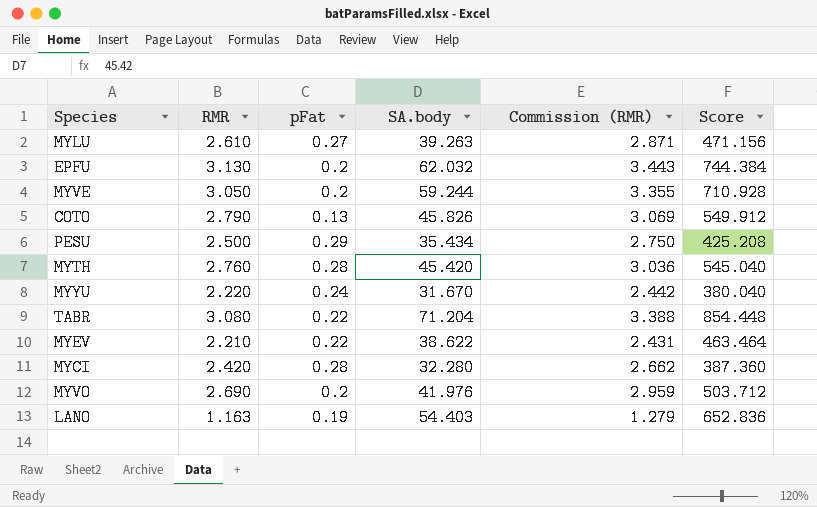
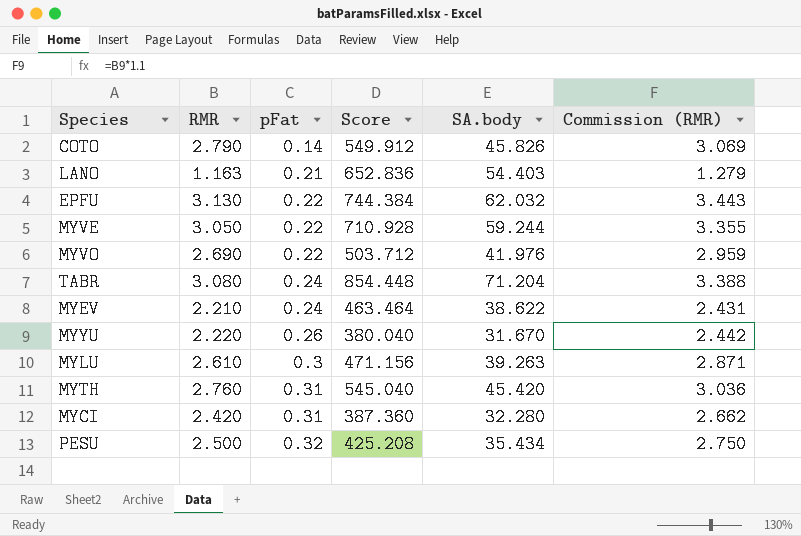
row order: none -> pFat ascending
column Score | position: 6 -> 4
COTO | pFat: 0.13 -> 0.14
LANO | pFat: 0.19 -> 0.21
EPFU | pFat: 0.2 -> 0.22
MYVE | pFat: 0.2 -> 0.22
MYVO | pFat: 0.2 -> 0.22
TABR | pFat: 0.22 -> 0.24
MYEV | pFat: 0.22 -> 0.24
MYYU | pFat: 0.24 -> 0.26
MYLU | pFat: 0.27 -> 0.3
MYTH | pFat: 0.28 -> 0.31
MYCI | pFat: 0.28 -> 0.31
PESU | pFat: 0.29 -> 0.32

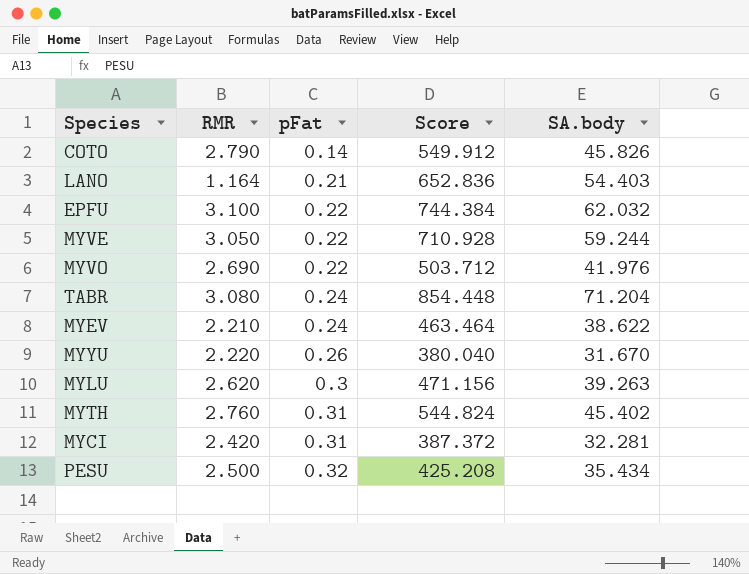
column Commission (RMR) | formula: [RMR] * 1.1 -> none
LANO | RMR: 1.163 -> 1.164
EPFU | RMR: 3.130 -> 3.100
MYLU | RMR: 2.610 -> 2.620
MYTH | Score: 545.040 -> 544.824
MYTH | SA.body: 45.420 -> 45.402
MYCI | Score: 387.360 -> 387.372
MYCI | SA.body: 32.280 -> 32.281

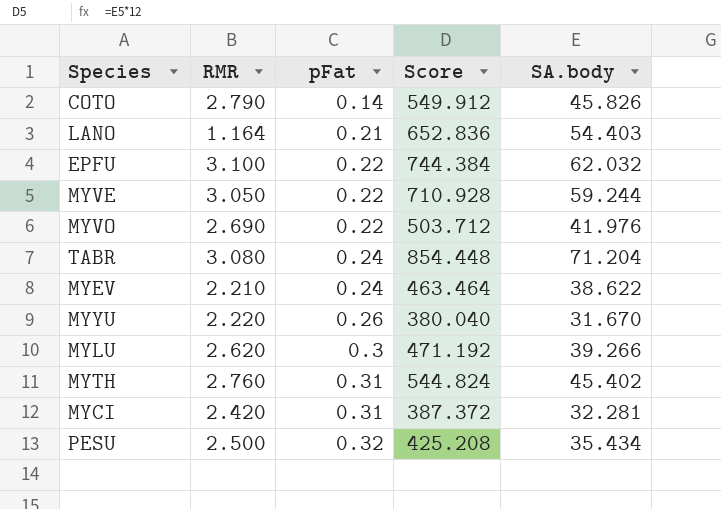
MYLU | Score: 471.156 -> 471.192
MYLU | SA.body: 39.263 -> 39.266

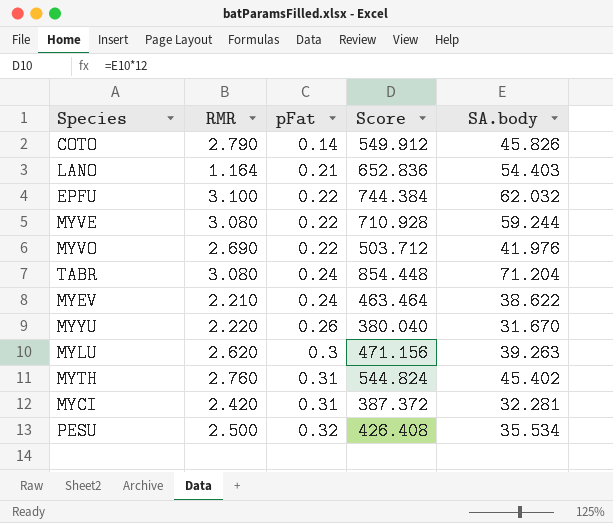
MYVE | RMR: 3.050 -> 3.080
MYLU | Score: 471.192 -> 471.156
MYLU | SA.body: 39.266 -> 39.263
PESU | Score: 425.208 -> 426.408
PESU | SA.body: 35.434 -> 35.534

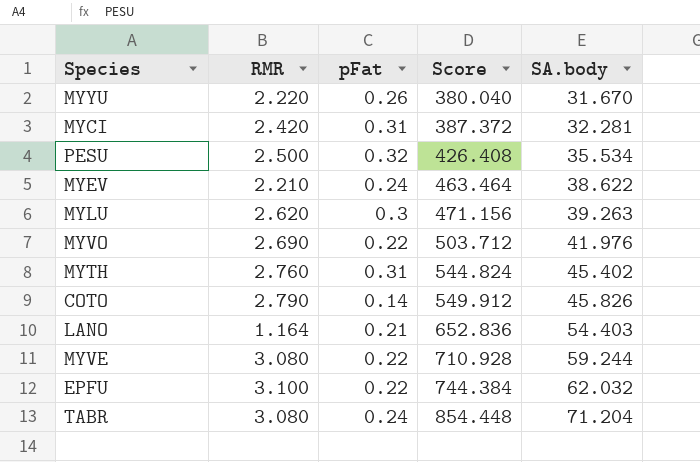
row order: pFat ascending -> Score ascending

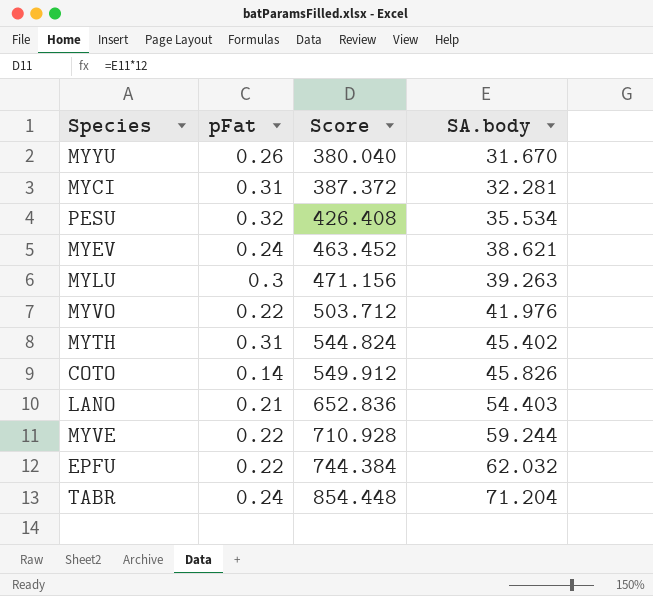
column RMR | position: 2 -> none
MYEV | Score: 463.464 -> 463.452
MYEV | SA.body: 38.622 -> 38.621

